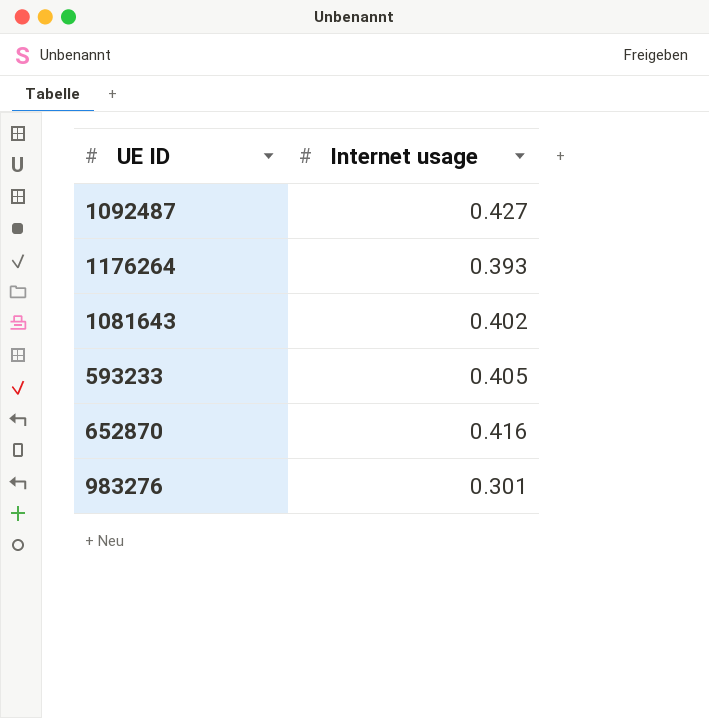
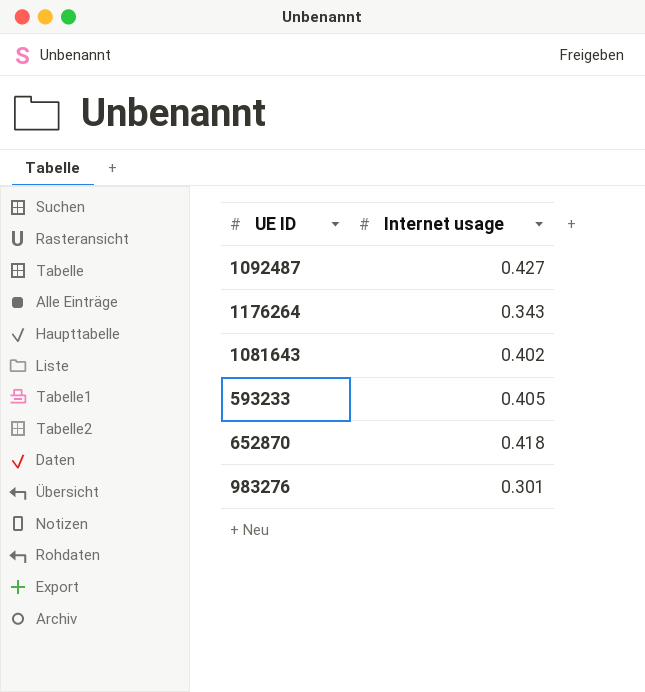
1176264 | Internet usage: 0.393 -> 0.343
652870 | Internet usage: 0.416 -> 0.418

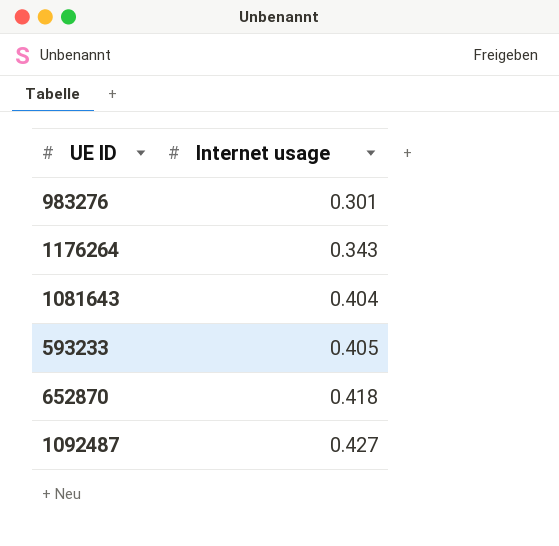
row order: none -> Internet usage ascending
1081643 | Internet usage: 0.402 -> 0.404

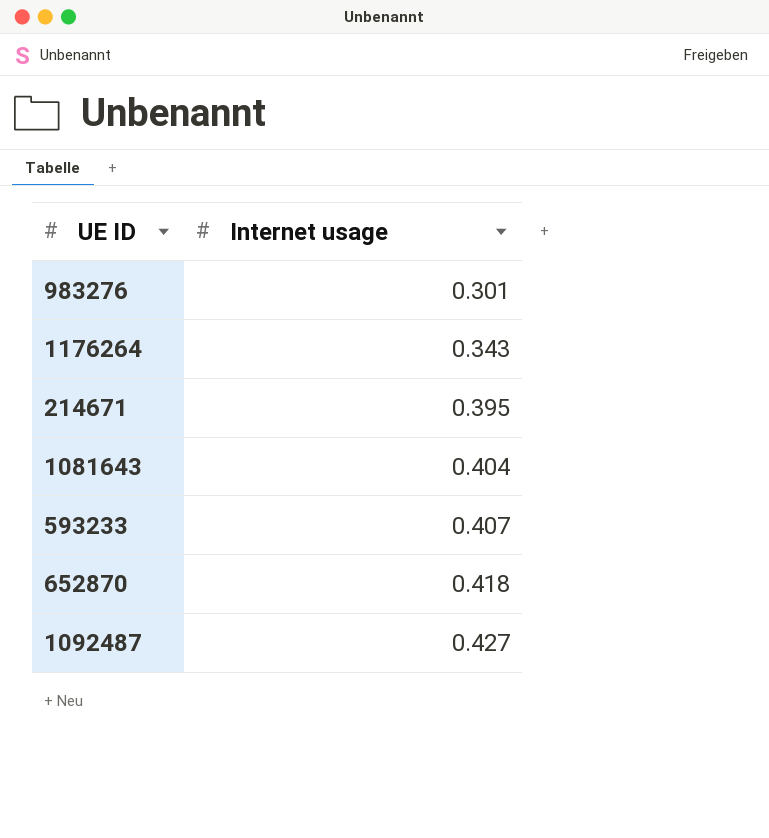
row 214671: none -> 0.395
593233 | Internet usage: 0.405 -> 0.407

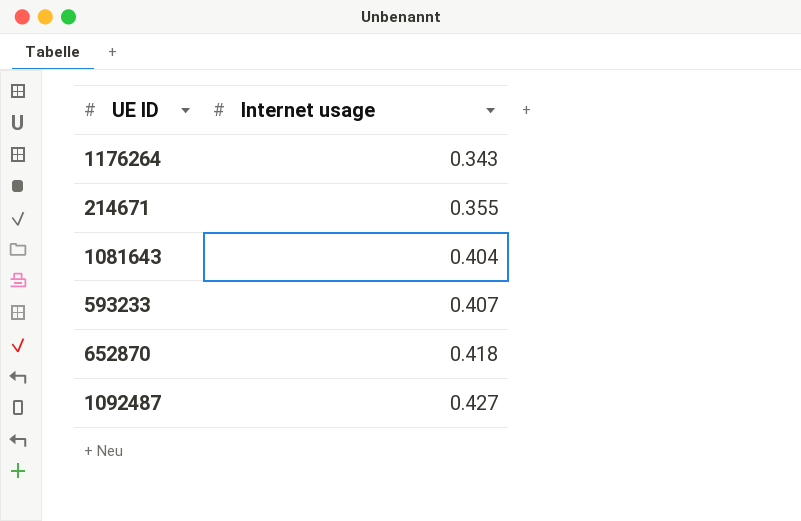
row 983276: 0.301 -> none
214671 | Internet usage: 0.395 -> 0.355

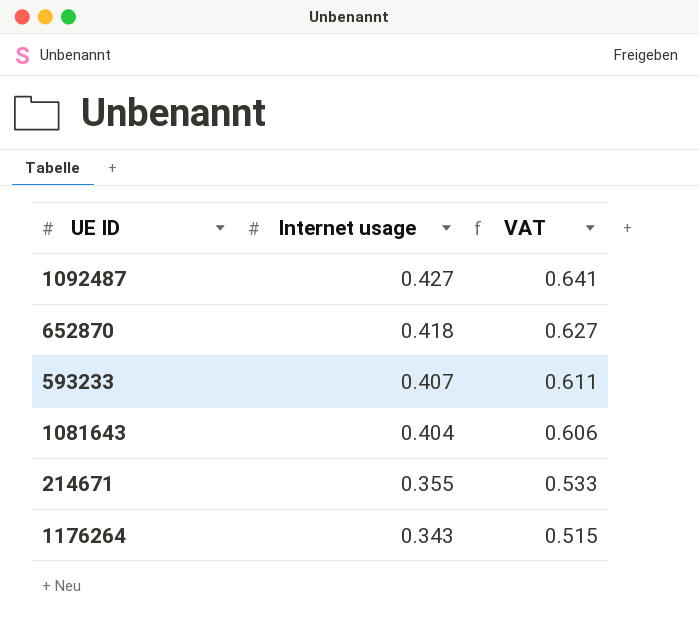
row order: Internet usage ascending -> Internet usage descending
column VAT | formula: none -> [Internet usage] * 1.5

